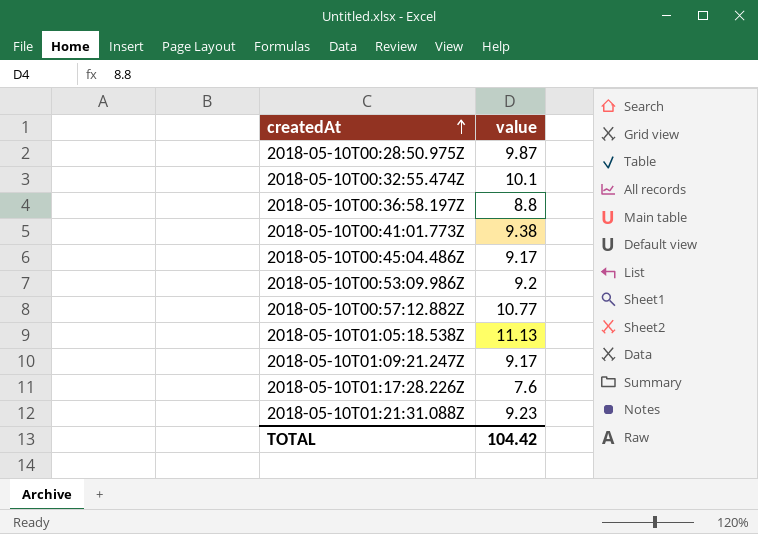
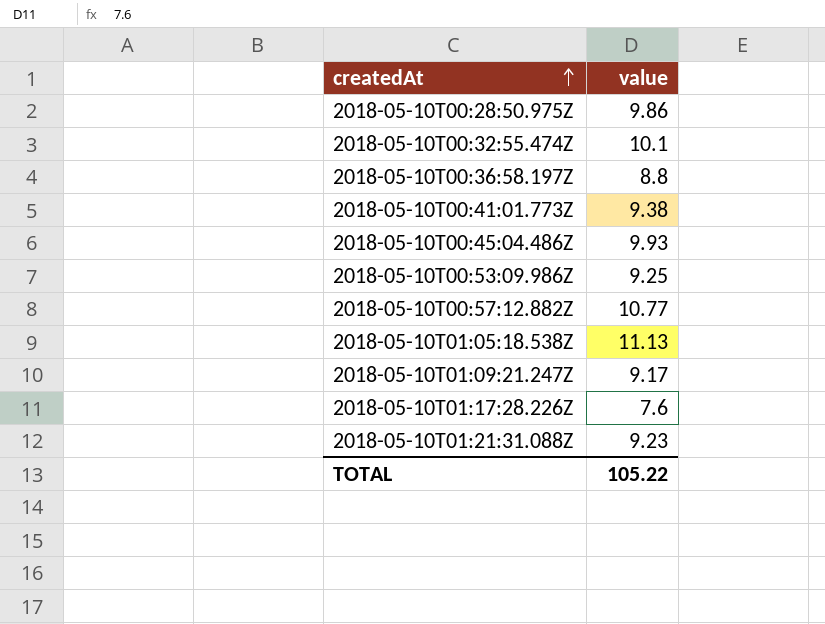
2018-05-10T00:28:50.975Z | value: 9.87 -> 9.86
2018-05-10T00:45:04.486Z | value: 9.17 -> 9.93
2018-05-10T00:53:09.986Z | value: 9.2 -> 9.25
TOTAL | value: 104.42 -> 105.22

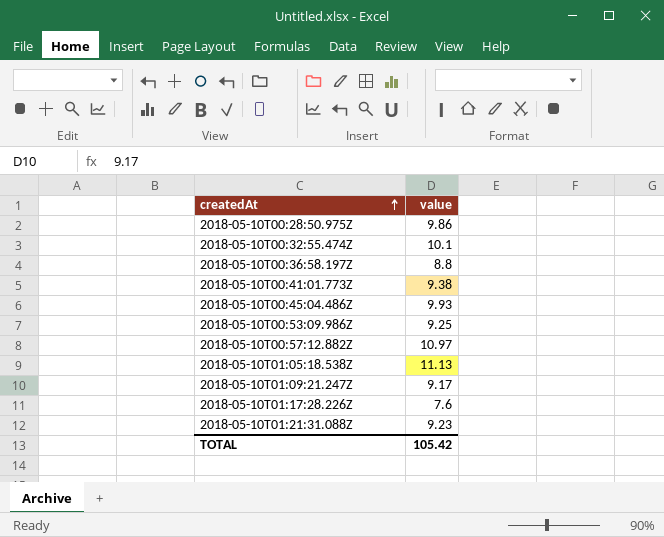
2018-05-10T00:57:12.882Z | value: 10.77 -> 10.97
TOTAL | value: 105.22 -> 105.42

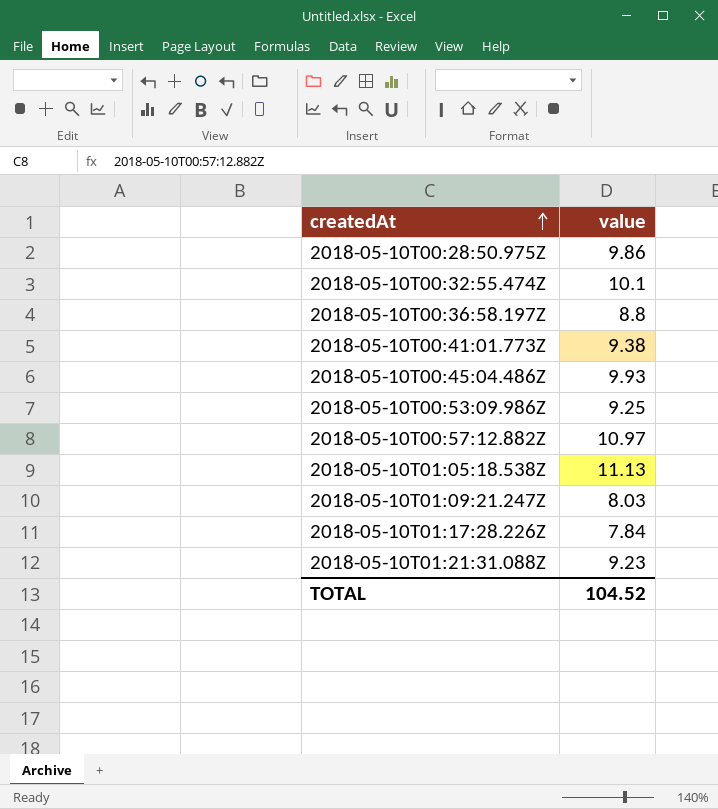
2018-05-10T01:09:21.247Z | value: 9.17 -> 8.03
2018-05-10T01:17:28.226Z | value: 7.6 -> 7.84
TOTAL | value: 105.42 -> 104.52

